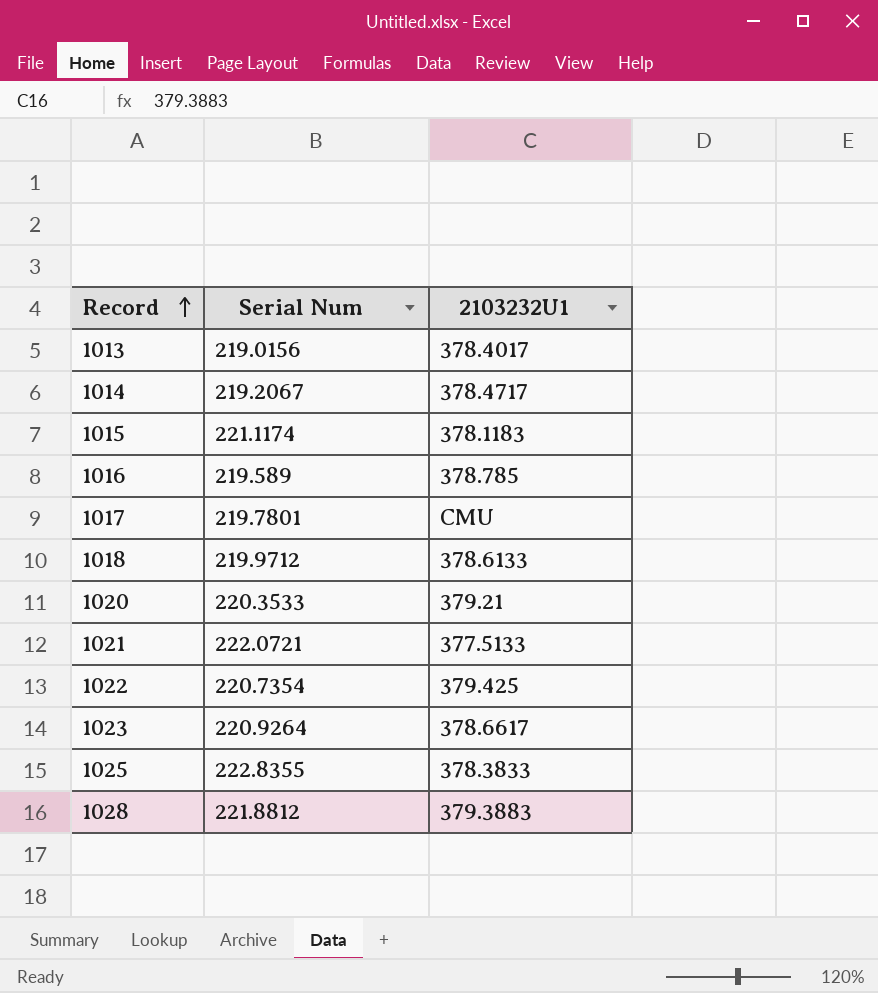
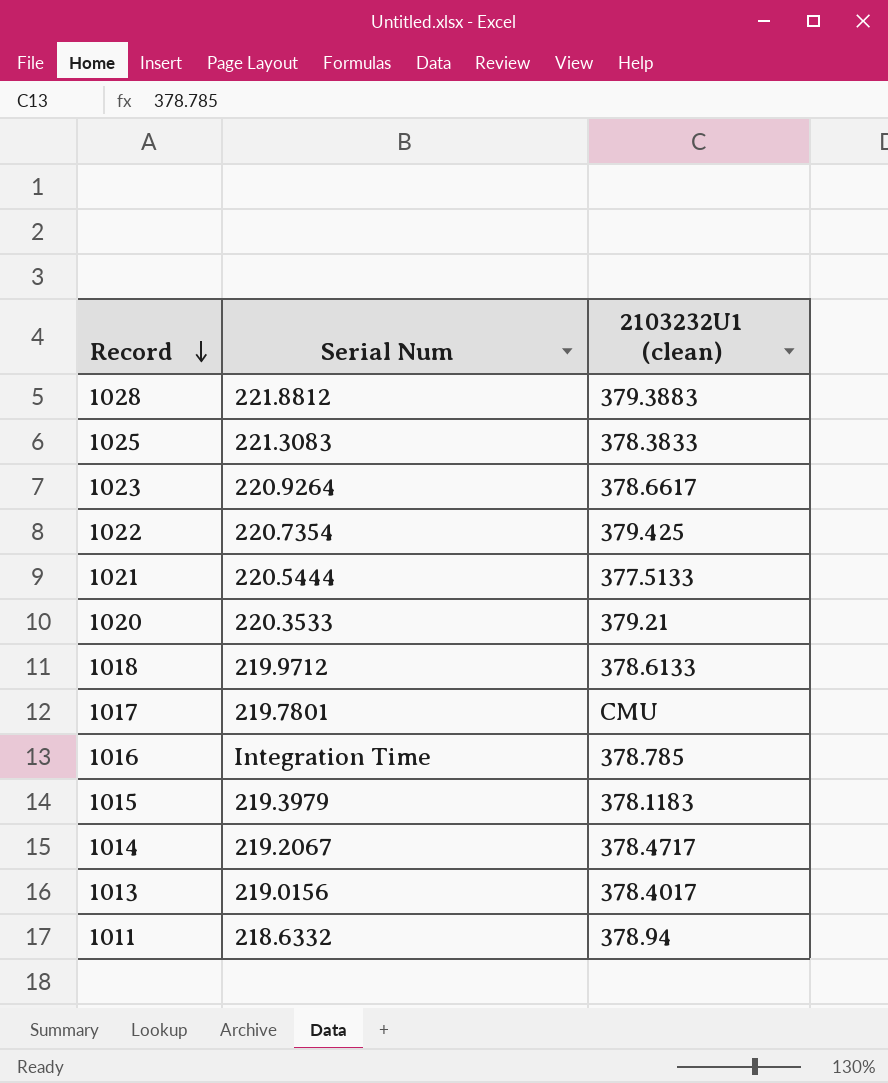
row order: Record ascending -> Record descending
column name: 2103232U1 -> 2103232U1 (clean)
1025 | Serial Num: 222.8355 -> 221.3083
1021 | Serial Num: 222.0721 -> 220.5444
1016 | Serial Num: 219.589 -> Integration Time
1015 | Serial Num: 221.1174 -> 219.3979
row 1011: none -> 218.6332 | 378.94

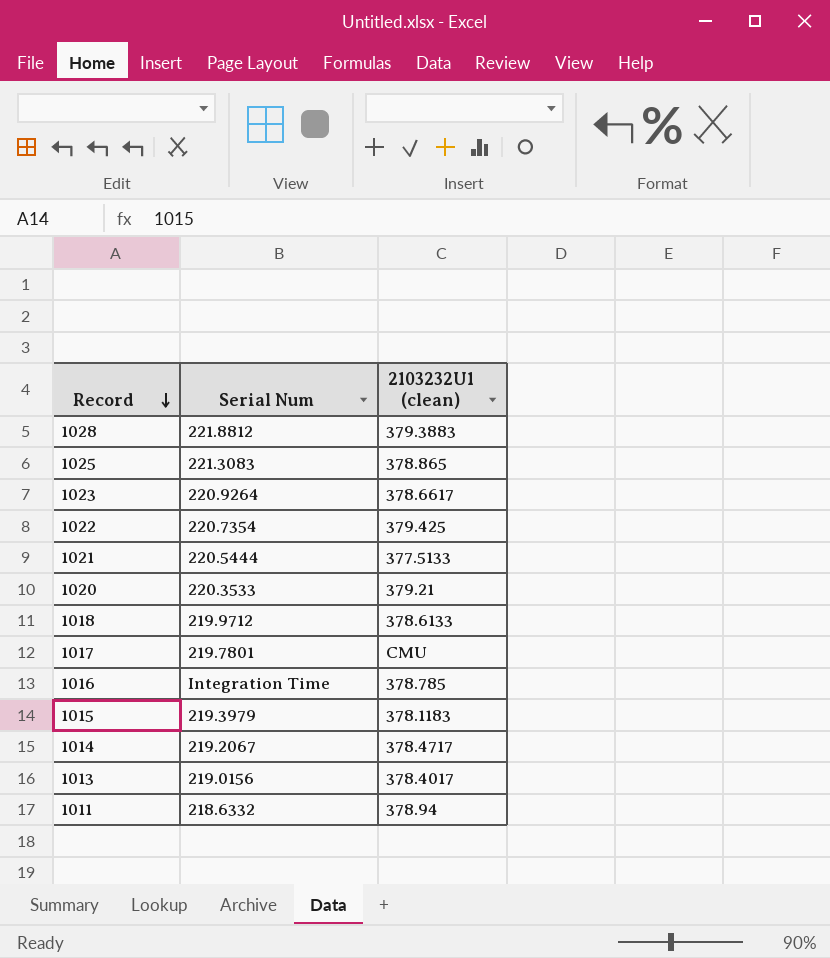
1025 | 2103232U1 (clean): 378.3833 -> 378.865

